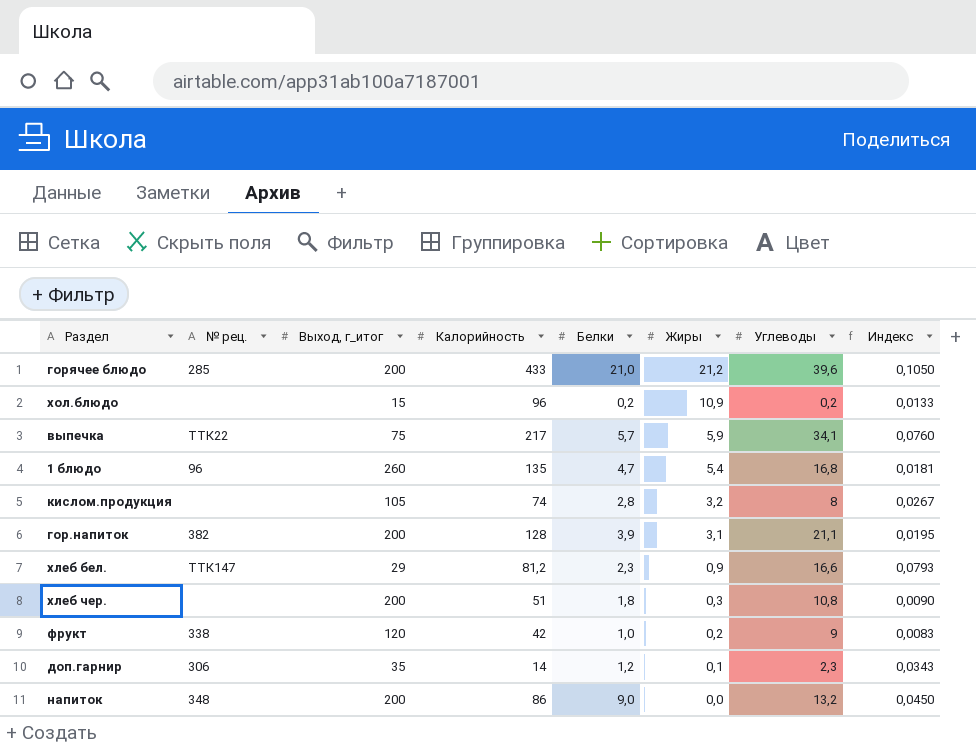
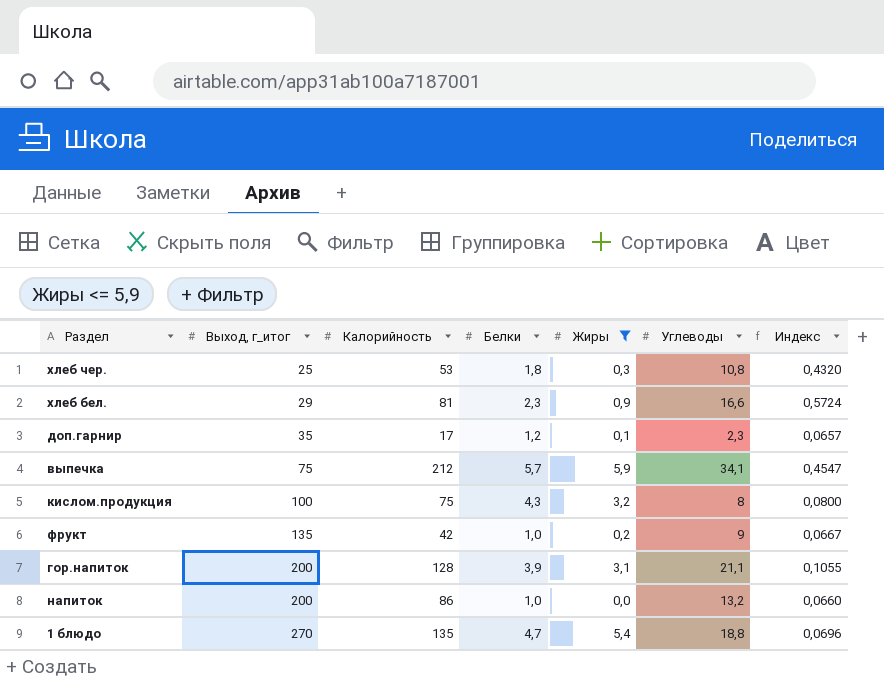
filter: none -> Жиры <= 5,9
row order: Жиры descending -> Выход, г_итог ascending
column № рец. | position: 2 -> none
column Индекс | formula: [Белки] / [Выход, г_итог] -> [Углеводы] / [Выход, г_итог]
хлеб чер. | Выход, г_итог: 200 -> 25
хлеб чер. | Калорийность: 51 -> 53
хлеб бел. | Калорийность: 81,2 -> 81
доп.гарнир | Калорийность: 14 -> 17
выпечка | Калорийность: 217 -> 212
кислом.продукция | Выход, г_итог: 105 -> 100
кислом.продукция | Калорийность: 74 -> 75
кислом.продукция | Белки: 2,8 -> 4,3
фрукт | Выход, г_итог: 120 -> 135
напиток | Белки: 9,0 -> 1,0
1 блюдо | Выход, г_итог: 260 -> 270
1 блюдо | Углеводы: 16,8 -> 18,8

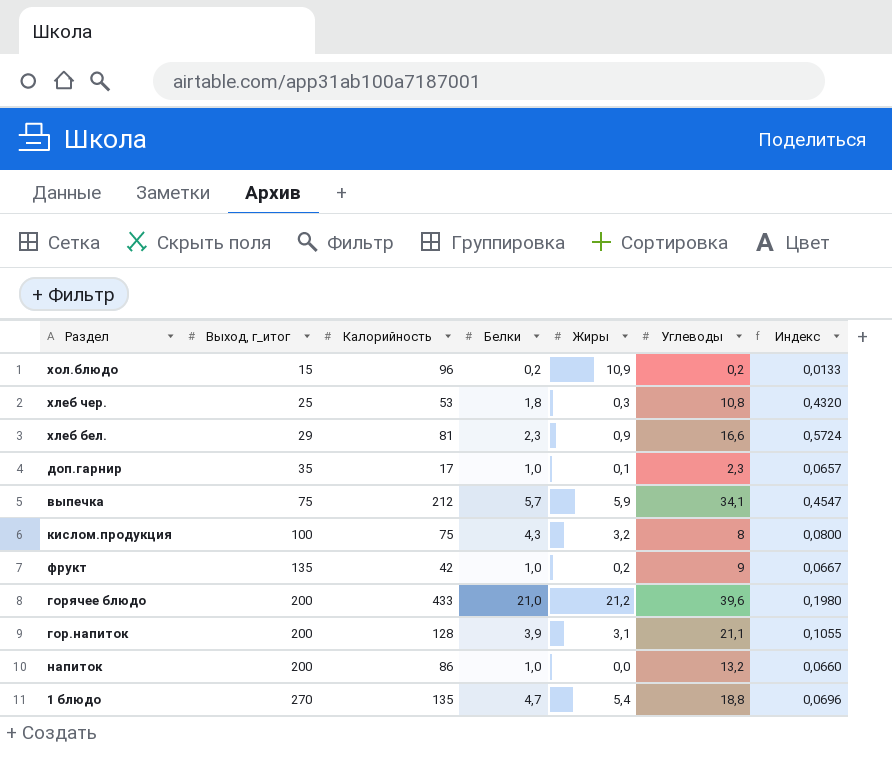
filter: Жиры <= 5,9 -> none
доп.гарнир | Белки: 1,2 -> 1,0

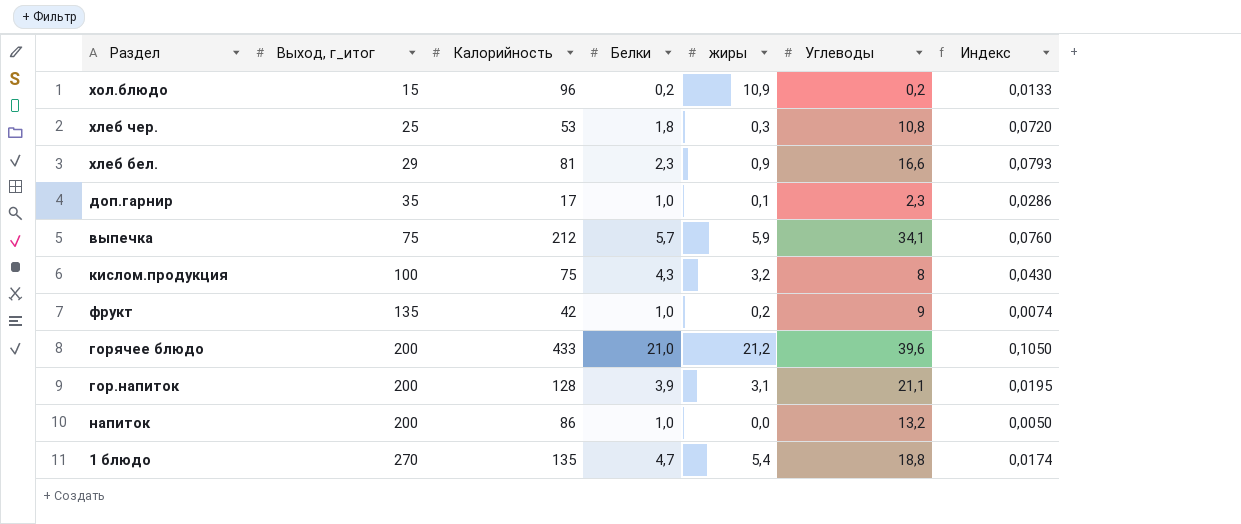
column name: Жиры -> жиры
column Индекс | formula: [Углеводы] / [Выход, г_итог] -> [Белки] / [Выход, г_итог]

